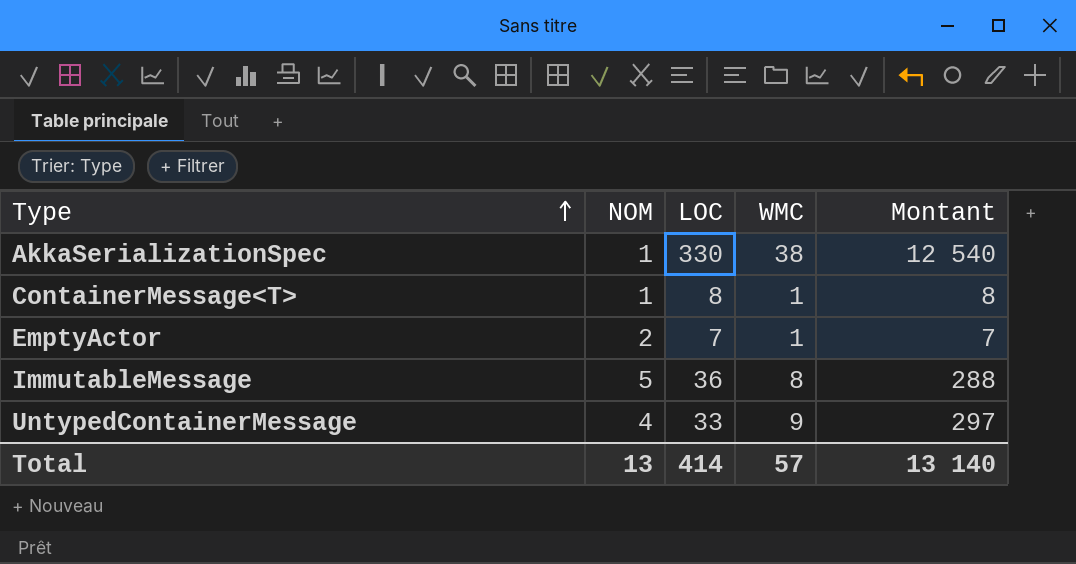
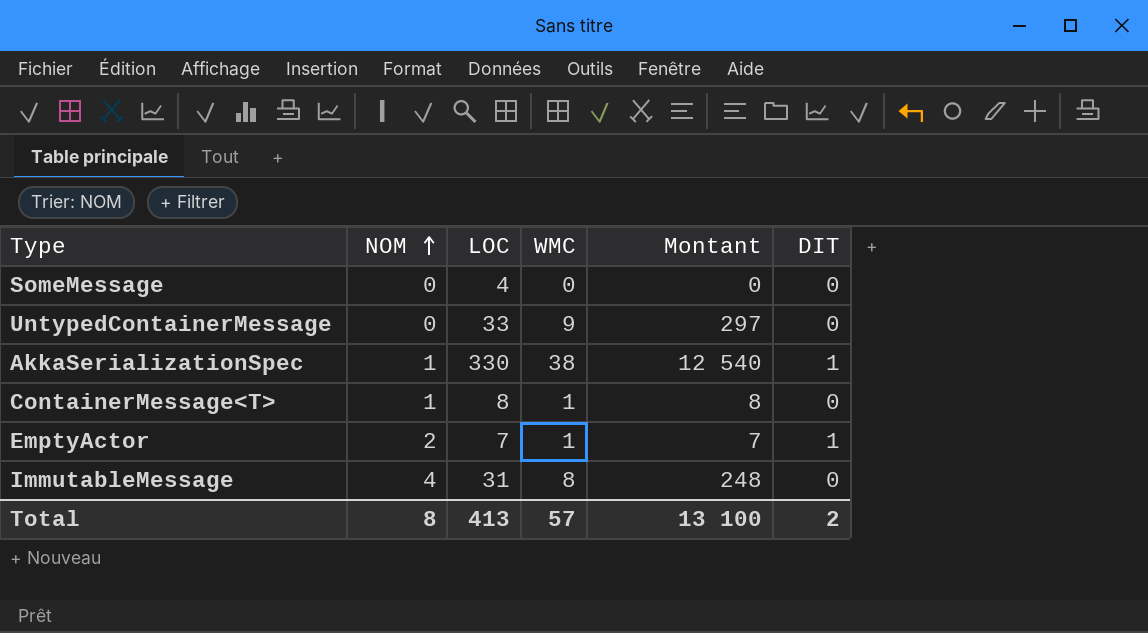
row order: Type ascending -> NOM ascending
column DIT | position: none -> 6
row SomeMessage: none -> 0 | 4 | 0 | 0 | 0
UntypedContainerMessage | NOM: 4 -> 0
ImmutableMessage | NOM: 5 -> 4
ImmutableMessage | LOC: 36 -> 31
ImmutableMessage | Montant: 288 -> 248
Total | NOM: 13 -> 8
Total | LOC: 414 -> 413
Total | Montant: 13 140 -> 13 100

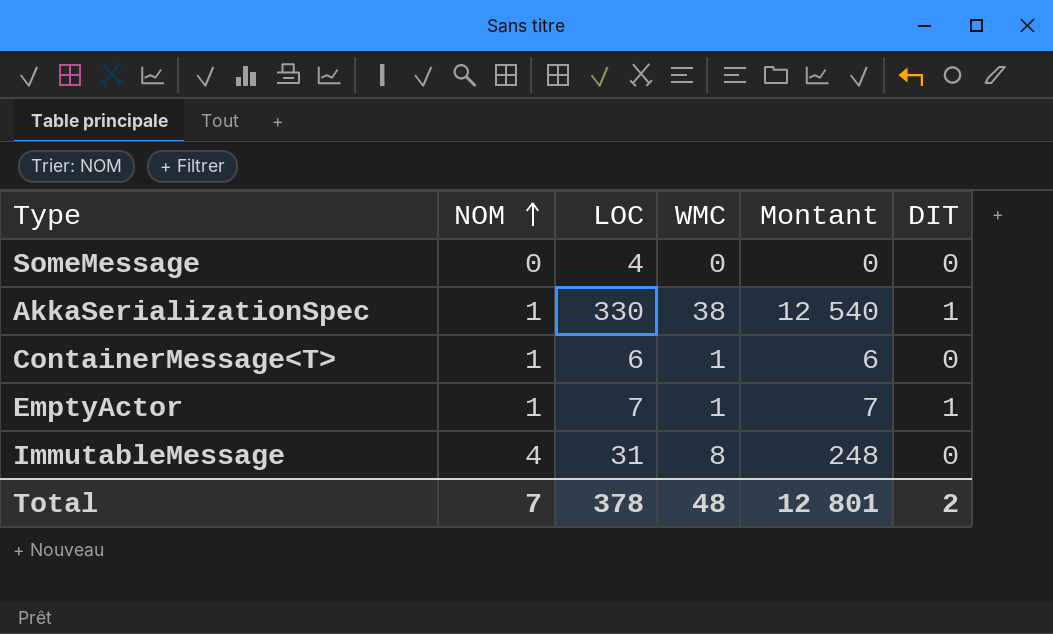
row UntypedContainerMessage: 0 | 33 | 9 | 297 | 0 -> none
ContainerMessage<T> | LOC: 8 -> 6
ContainerMessage<T> | Montant: 8 -> 6
EmptyActor | NOM: 2 -> 1
Total | NOM: 8 -> 7
Total | LOC: 413 -> 378
Total | WMC: 57 -> 48
Total | Montant: 13 100 -> 12 801

